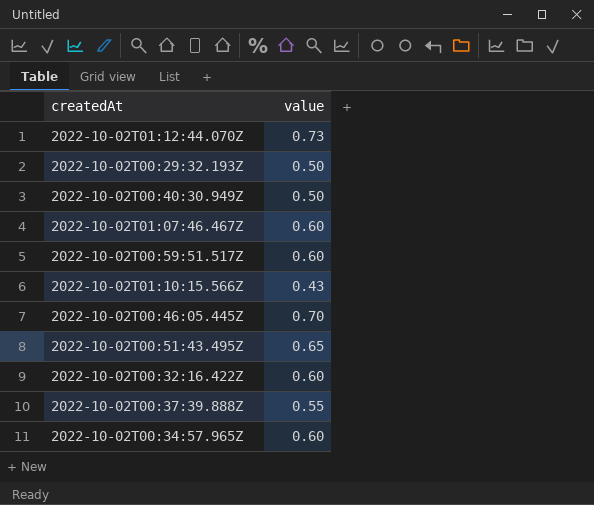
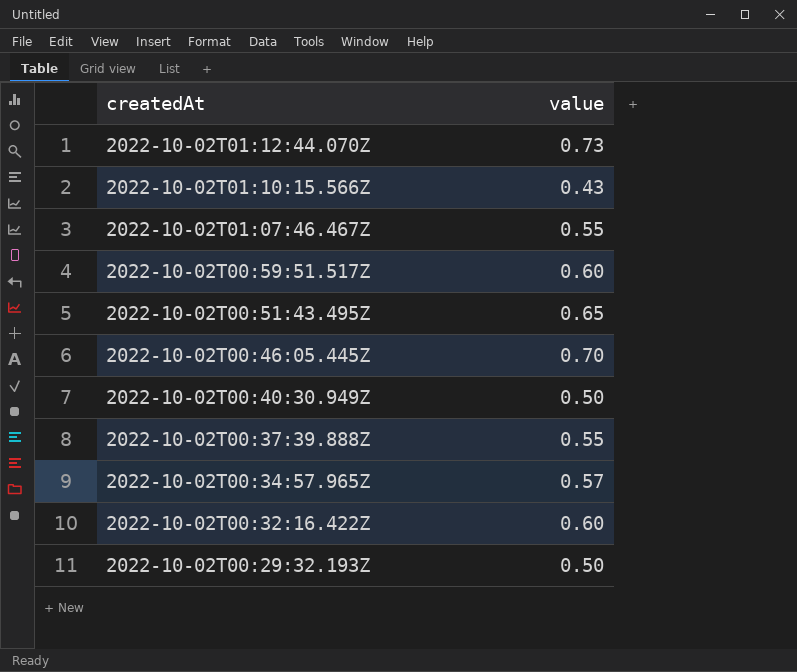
row order: none -> createdAt descending
2022-10-02T01:07:46.467Z | value: 0.60 -> 0.55
2022-10-02T00:34:57.965Z | value: 0.60 -> 0.57

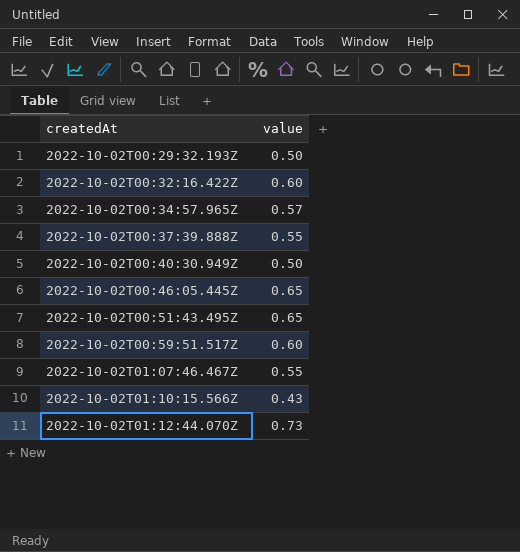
row order: createdAt descending -> createdAt ascending
2022-10-02T00:46:05.445Z | value: 0.70 -> 0.65

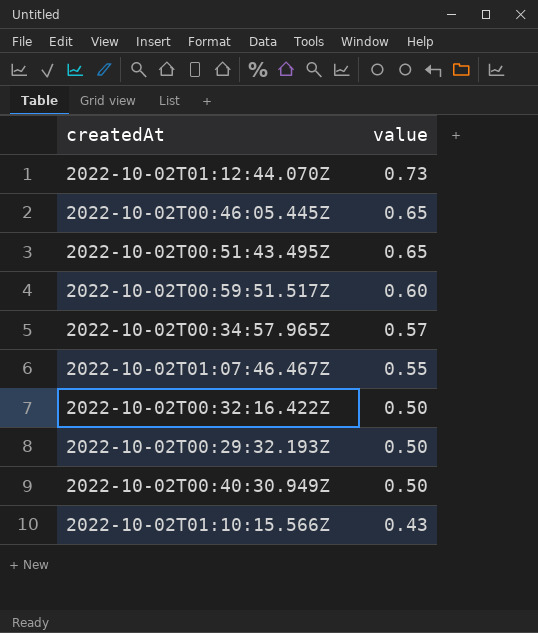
row order: createdAt ascending -> value descending
row 2022-10-02T00:37:39.888Z: 0.55 -> none
2022-10-02T00:32:16.422Z | value: 0.60 -> 0.50

